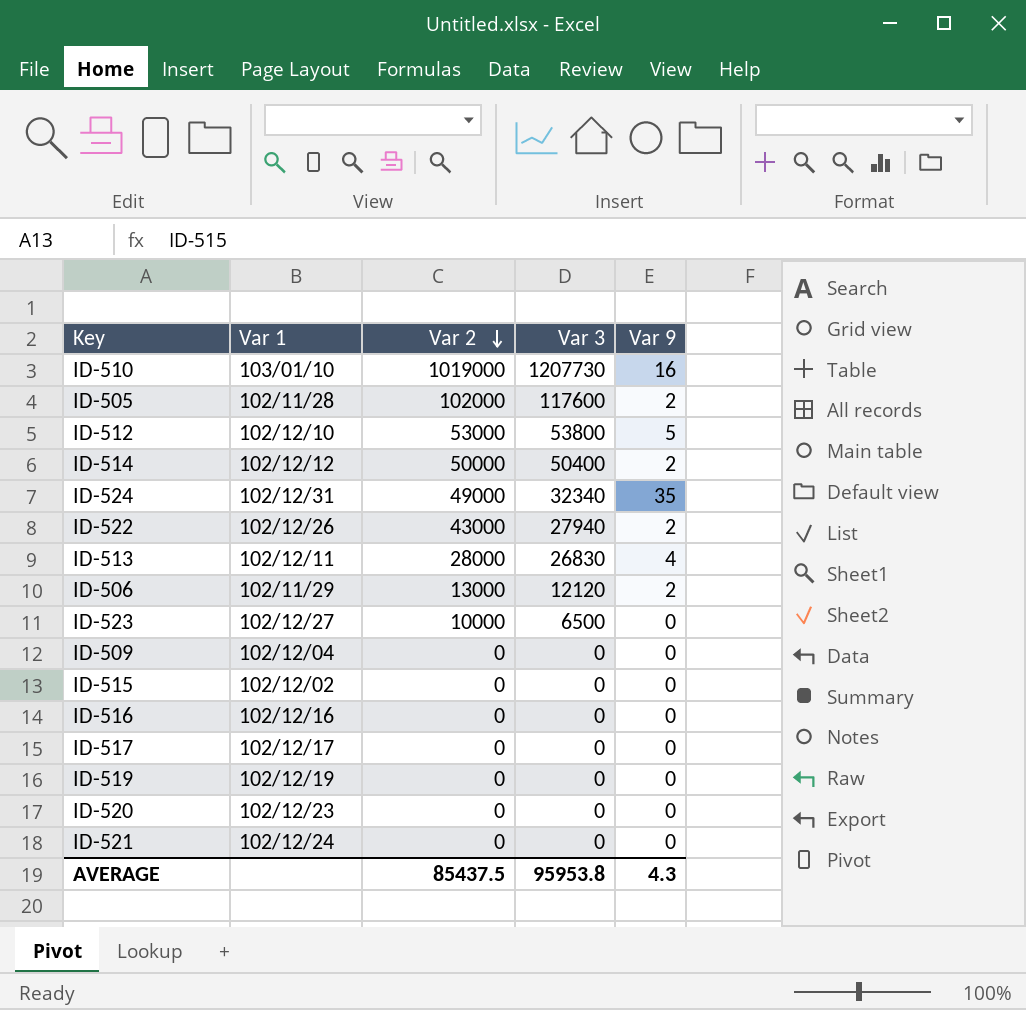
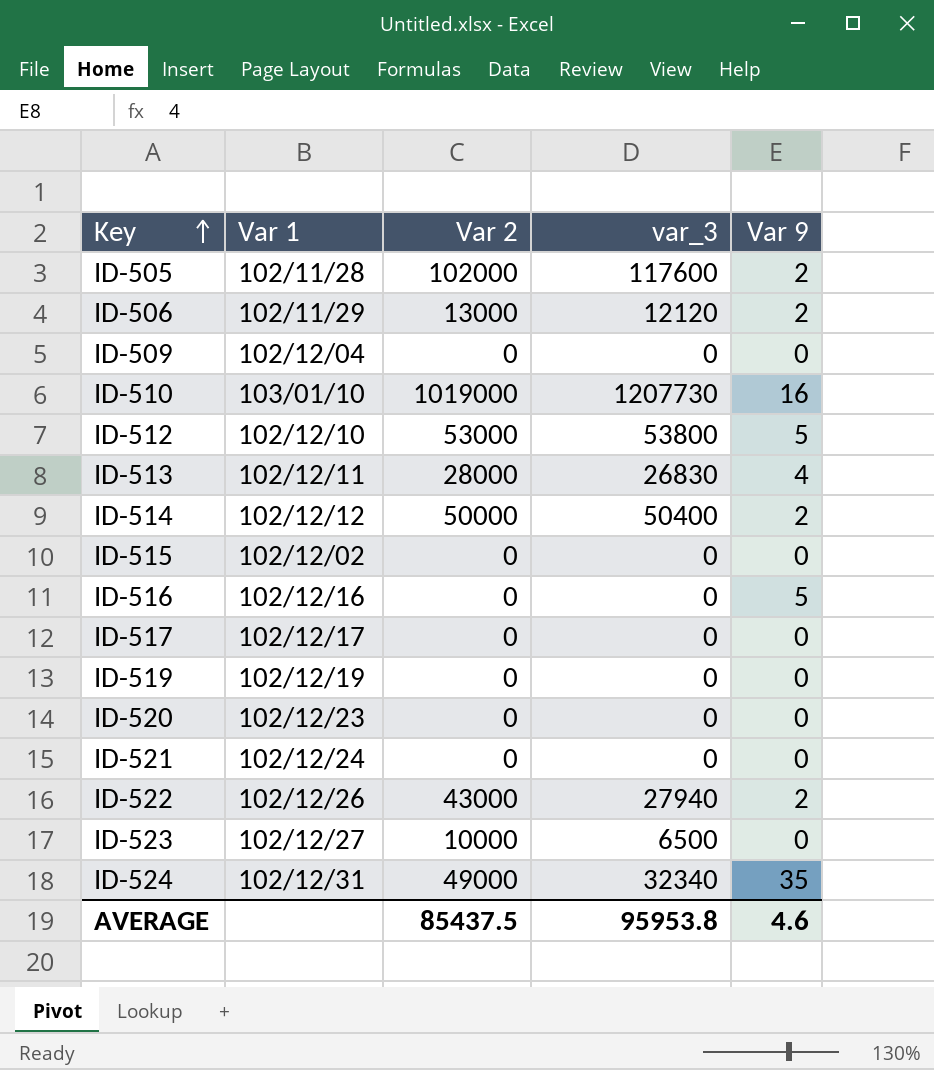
row order: Var 2 descending -> Key ascending
column name: Var 3 -> var_3
ID-516 | Var 9: 0 -> 5
AVERAGE | Var 9: 4.3 -> 4.6

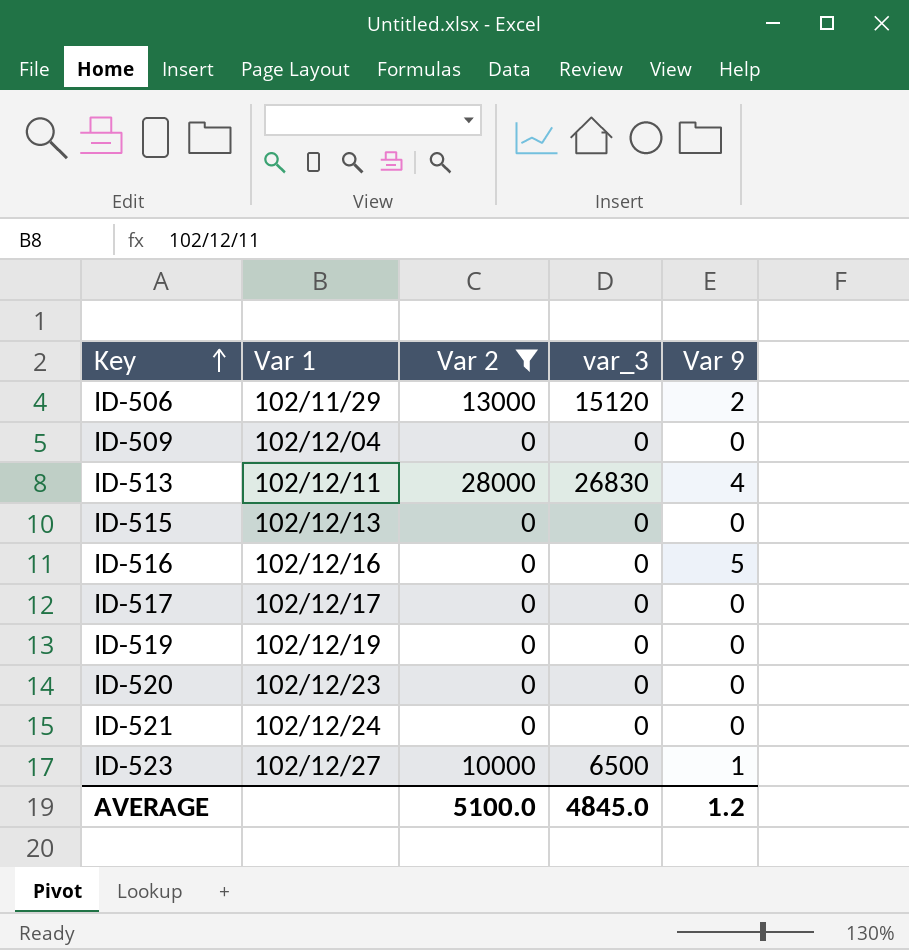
filter: none -> Var 2 <= 28000
ID-506 | var_3: 12120 -> 15120
ID-515 | Var 1: 102/12/02 -> 102/12/13
ID-523 | Var 9: 0 -> 1
AVERAGE | Var 2: 85437.5 -> 5100.0
AVERAGE | var_3: 95953.8 -> 4845.0
AVERAGE | Var 9: 4.6 -> 1.2

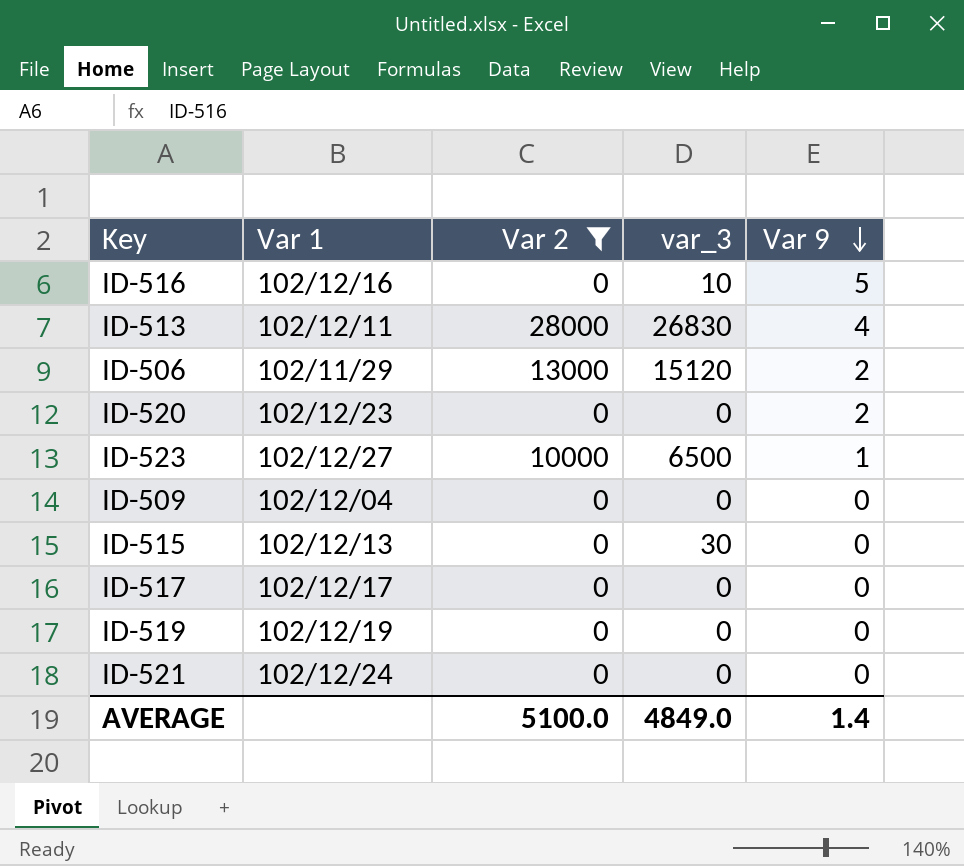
row order: Key ascending -> Var 9 descending
ID-516 | var_3: 0 -> 10
ID-520 | Var 9: 0 -> 2
ID-515 | var_3: 0 -> 30
AVERAGE | var_3: 4845.0 -> 4849.0
AVERAGE | Var 9: 1.2 -> 1.4

